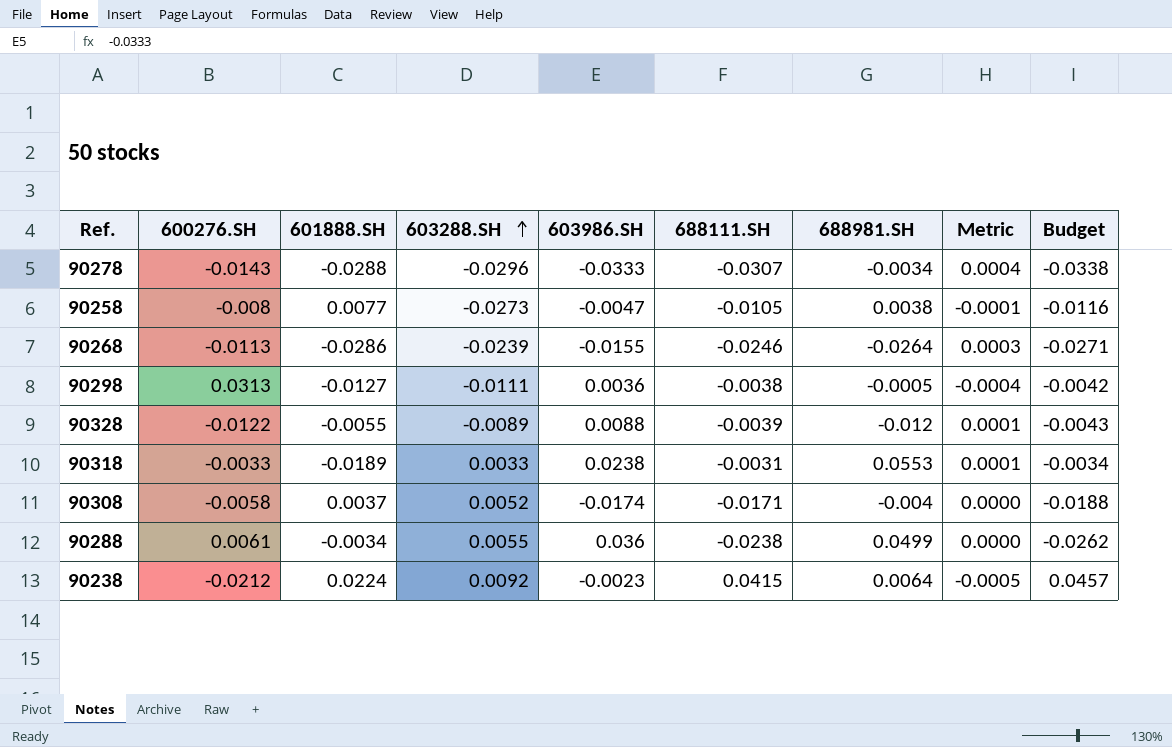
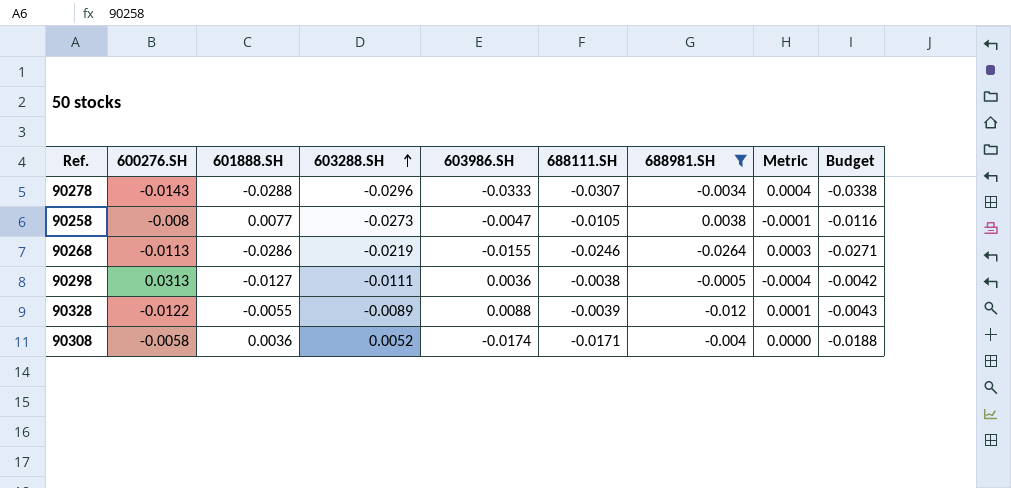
filter: none -> 688981.SH <= 0.0038
90268 | 603288.SH: -0.0239 -> -0.0219
90308 | 601888.SH: 0.0037 -> 0.0036

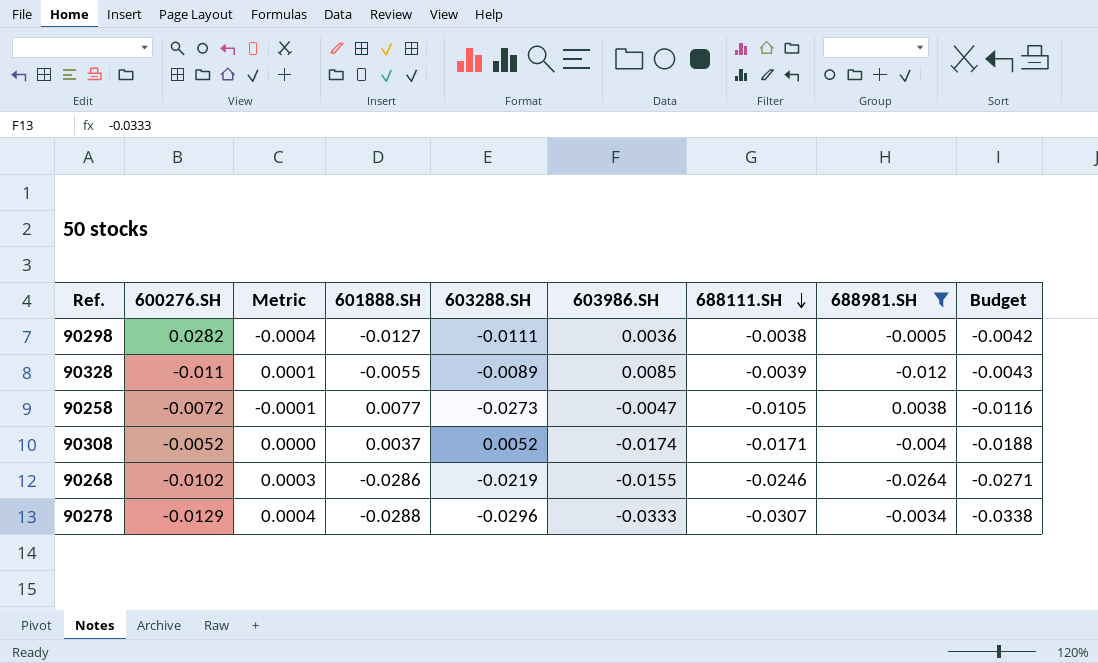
row order: 603288.SH ascending -> 688111.SH descending
column Metric | position: 8 -> 3
90298 | 600276.SH: 0.0313 -> 0.0282
90328 | 600276.SH: -0.0122 -> -0.011
90328 | 603986.SH: 0.0088 -> 0.0085
90258 | 600276.SH: -0.008 -> -0.0072
90308 | 600276.SH: -0.0058 -> -0.0052
90308 | 601888.SH: 0.0036 -> 0.0037
90268 | 600276.SH: -0.0113 -> -0.0102
90278 | 600276.SH: -0.0143 -> -0.0129

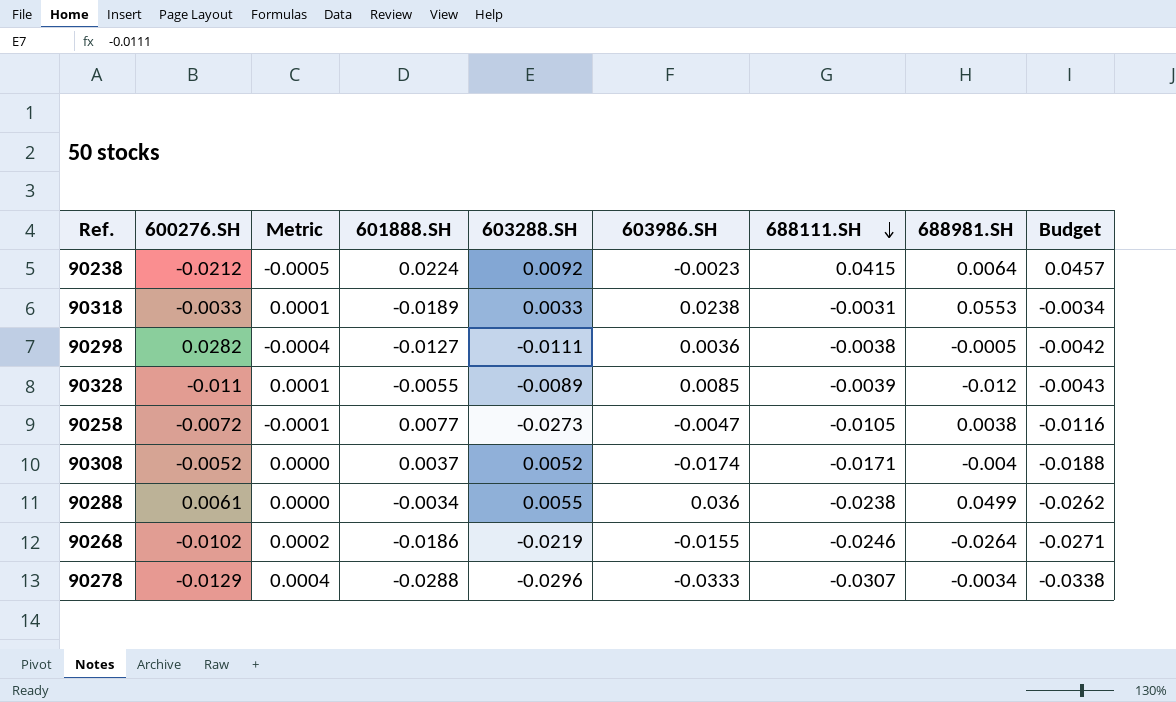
filter: 688981.SH <= 0.0038 -> none
90268 | Metric: 0.0003 -> 0.0002
90268 | 601888.SH: -0.0286 -> -0.0186

